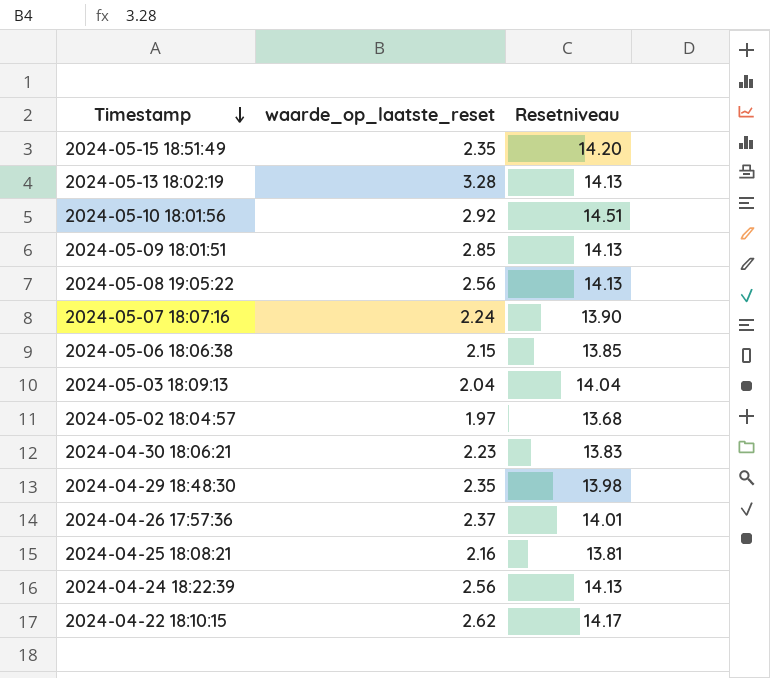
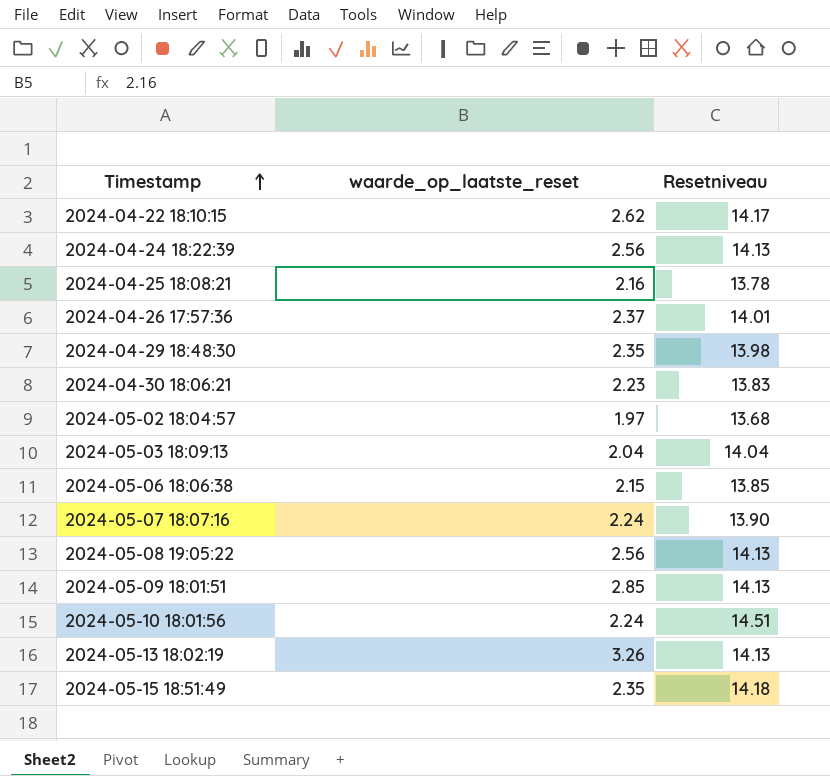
row order: Timestamp descending -> Timestamp ascending
2024-04-25 18:08:21 | Resetniveau: 13.81 -> 13.78
2024-05-10 18:01:56 | waarde_op_laatste_reset: 2.92 -> 2.24
2024-05-13 18:02:19 | waarde_op_laatste_reset: 3.28 -> 3.26
2024-05-15 18:51:49 | Resetniveau: 14.20 -> 14.18

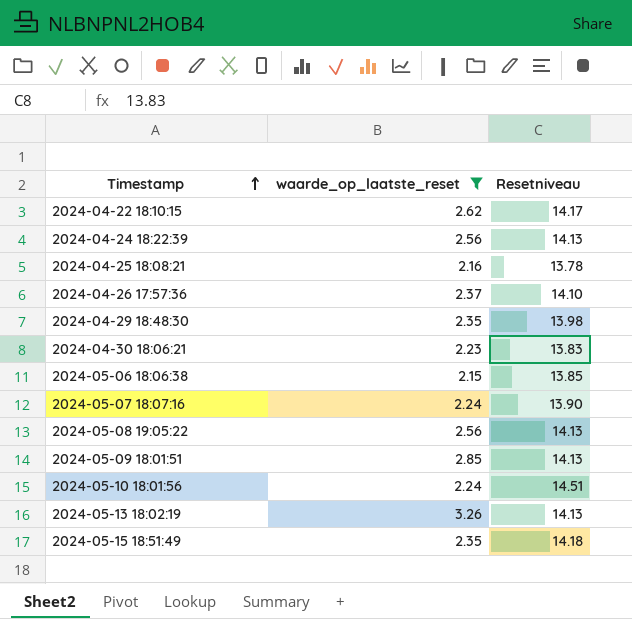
filter: none -> waarde_op_laatste_reset >= 2.15
2024-04-26 17:57:36 | Resetniveau: 14.01 -> 14.10

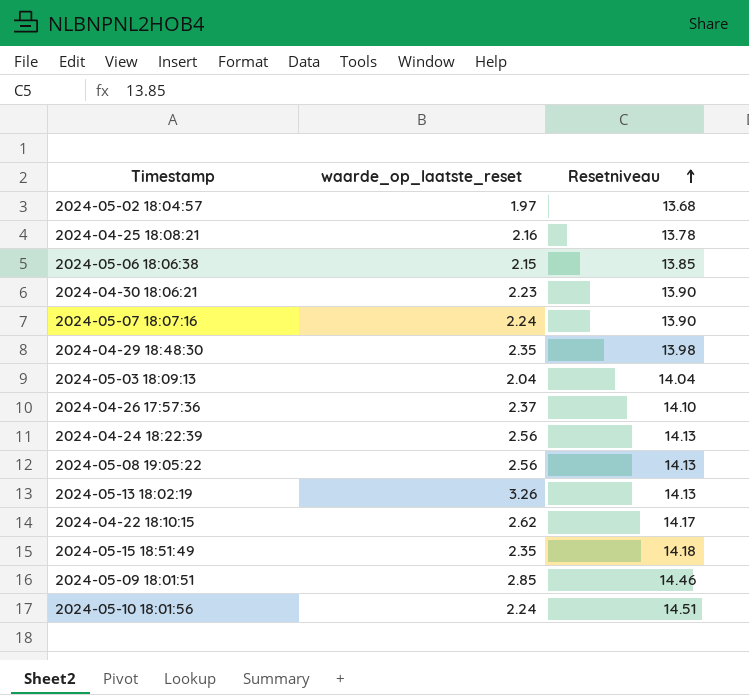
filter: waarde_op_laatste_reset >= 2.15 -> none
row order: Timestamp ascending -> Resetniveau ascending
2024-04-30 18:06:21 | Resetniveau: 13.83 -> 13.90
2024-05-09 18:01:51 | Resetniveau: 14.13 -> 14.46

